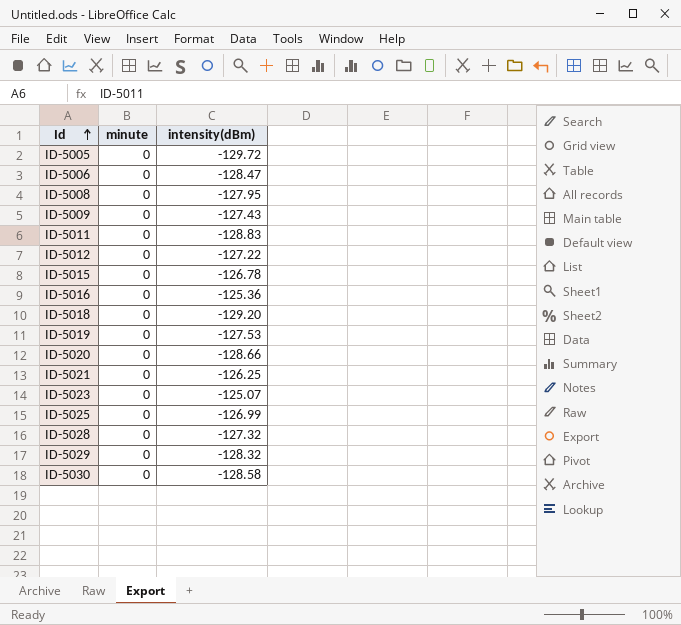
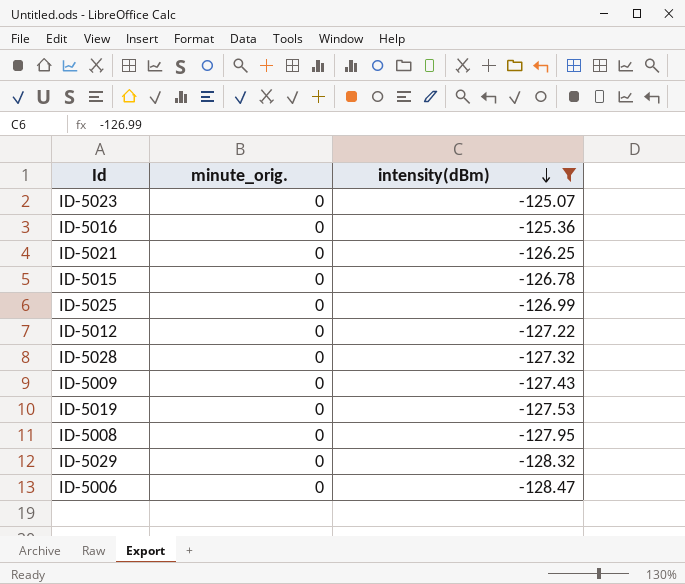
filter: none -> intensity(dBm) >= -128.47
row order: Id ascending -> intensity(dBm) descending
column name: minute -> minute_orig.

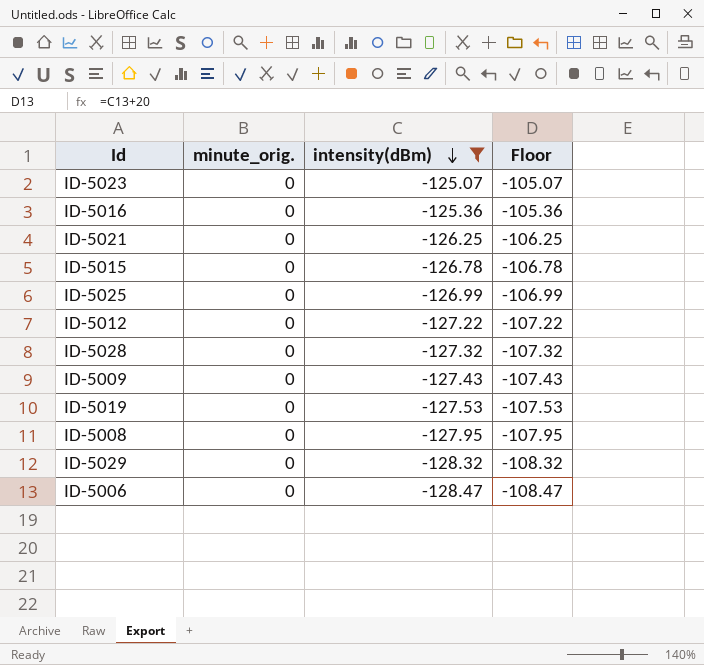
column Floor | formula: none -> [intensity(dBm)] + 20

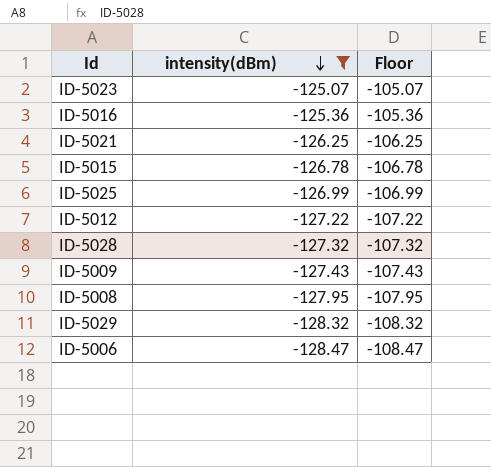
column minute_orig. | position: 2 -> none
row ID-5019: 0 | -127.53 | -107.53 -> none

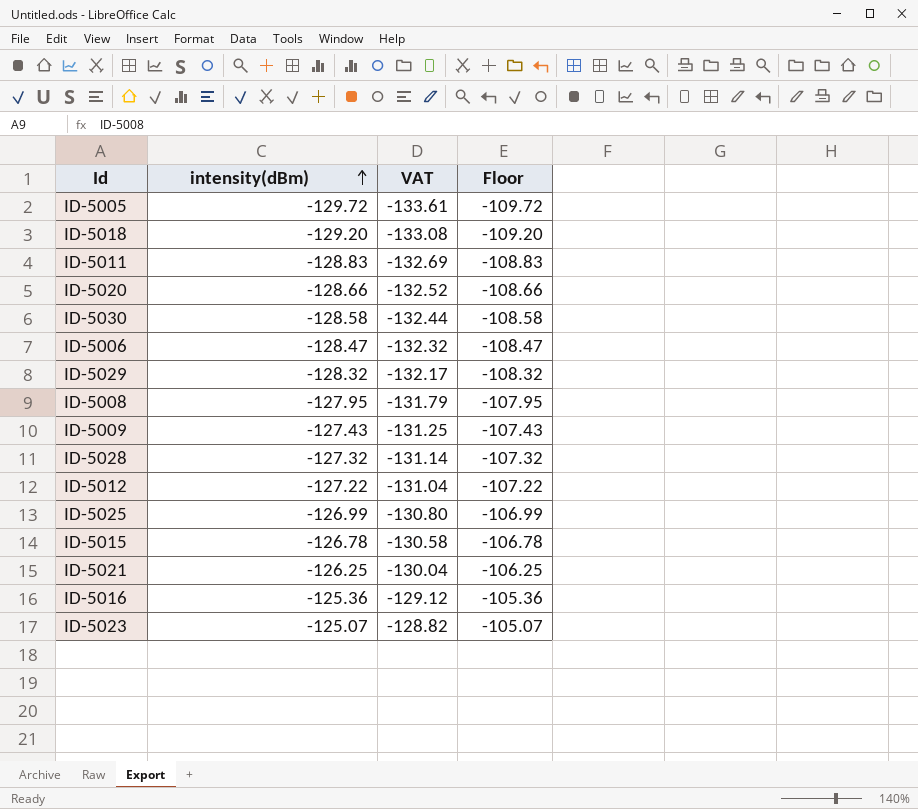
filter: intensity(dBm) >= -128.47 -> none
row order: intensity(dBm) descending -> intensity(dBm) ascending
column VAT | formula: none -> [intensity(dBm)] * 1.03

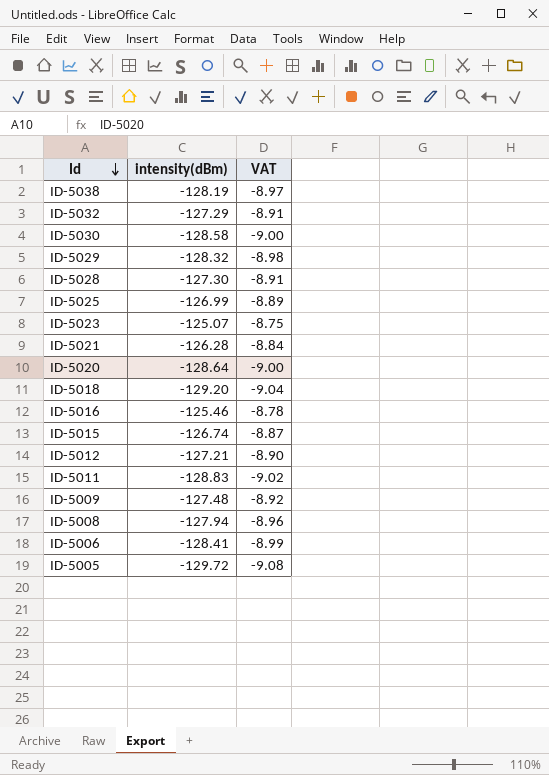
row order: intensity(dBm) ascending -> Id descending
column Floor | formula: [intensity(dBm)] + 20 -> none
column VAT | formula: [intensity(dBm)] * 1.03 -> [intensity(dBm)] * 0.07
row ID-5038: none -> -128.19 | -8.97
row ID-5032: none -> -127.29 | -8.91
ID-5028 | intensity(dBm): -127.32 -> -127.30
ID-5021 | intensity(dBm): -126.25 -> -126.28
ID-5020 | intensity(dBm): -128.66 -> -128.64
ID-5016 | intensity(dBm): -125.36 -> -125.46
ID-5015 | intensity(dBm): -126.78 -> -126.74
ID-5012 | intensity(dBm): -127.22 -> -127.21
ID-5009 | intensity(dBm): -127.43 -> -127.48
ID-5008 | intensity(dBm): -127.95 -> -127.94
ID-5006 | intensity(dBm): -128.47 -> -128.41

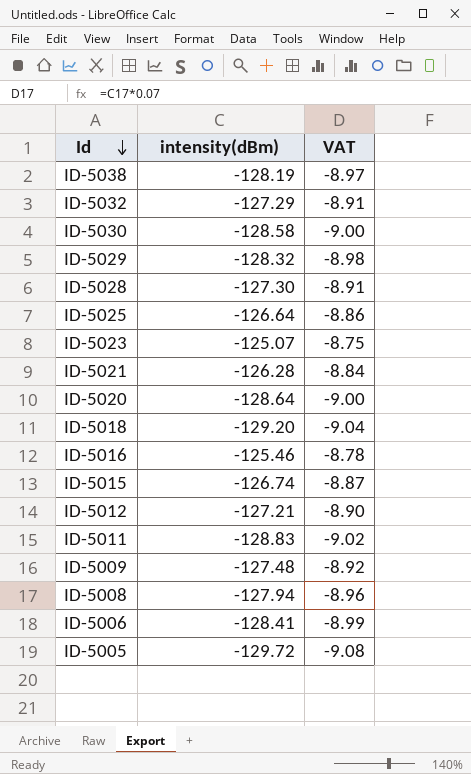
ID-5025 | intensity(dBm): -126.99 -> -126.64
ID-5025 | VAT: -8.89 -> -8.86

